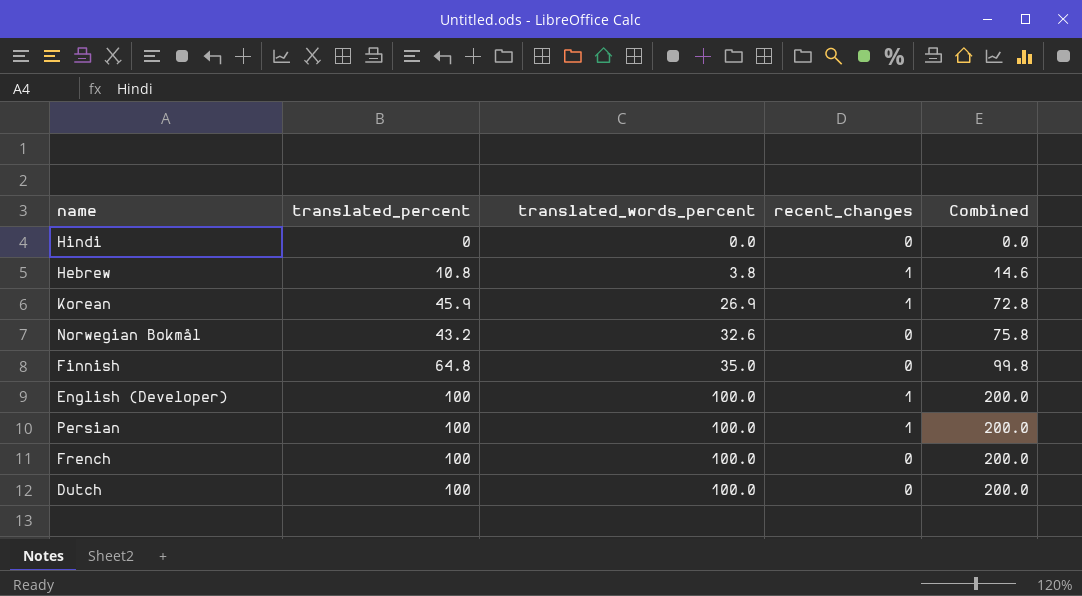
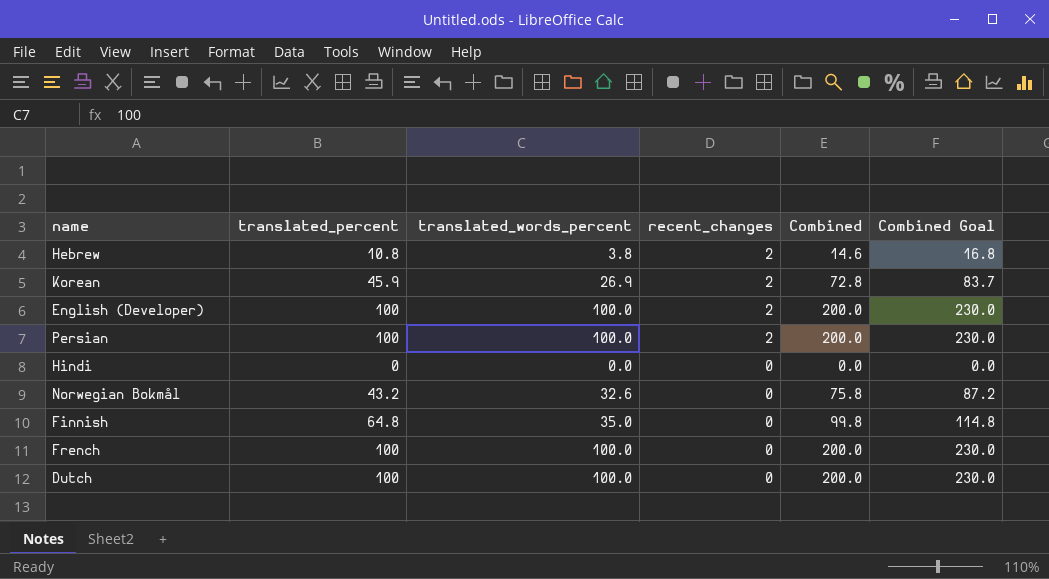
row order: translated_words_percent ascending -> recent_changes descending
column Combined Goal | formula: none -> [Combined] * 1.15
Hebrew | recent_changes: 1 -> 2
Korean | recent_changes: 1 -> 2
English (Developer) | recent_changes: 1 -> 2
Persian | recent_changes: 1 -> 2

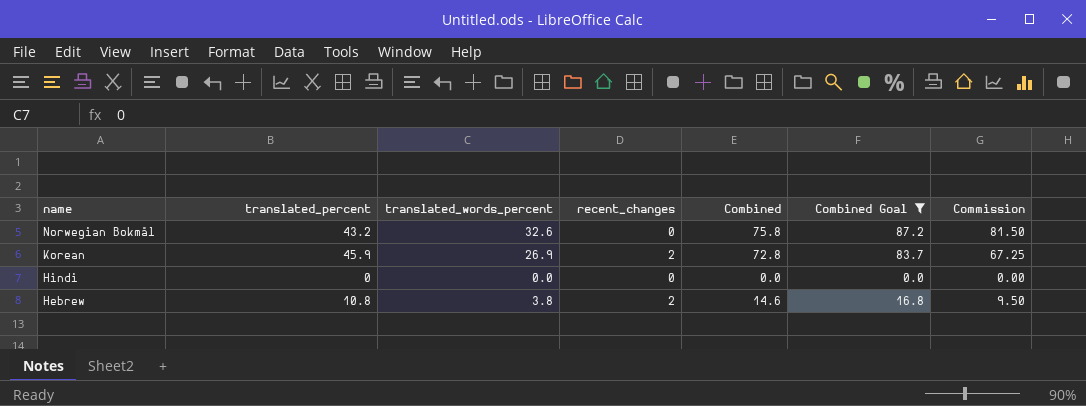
filter: none -> Combined Goal <= 87.2
row order: recent_changes descending -> name descending
column Commission | formula: none -> [translated_words_percent] * 2.5

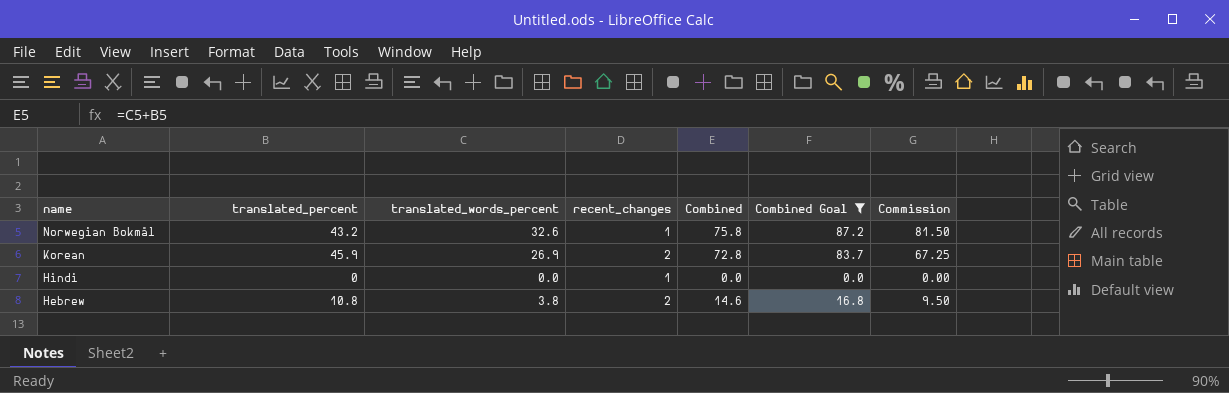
Norwegian Bokmål | recent_changes: 0 -> 1
Hindi | recent_changes: 0 -> 1

